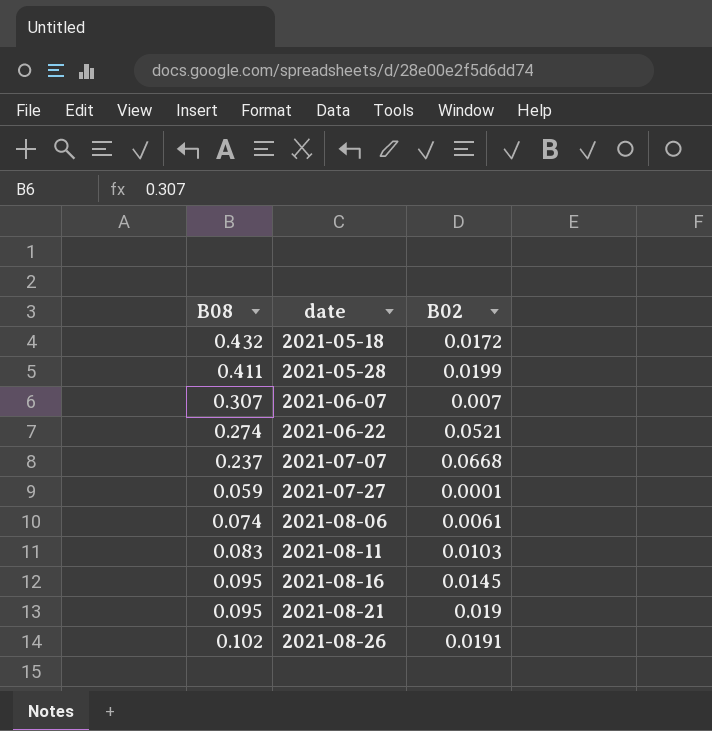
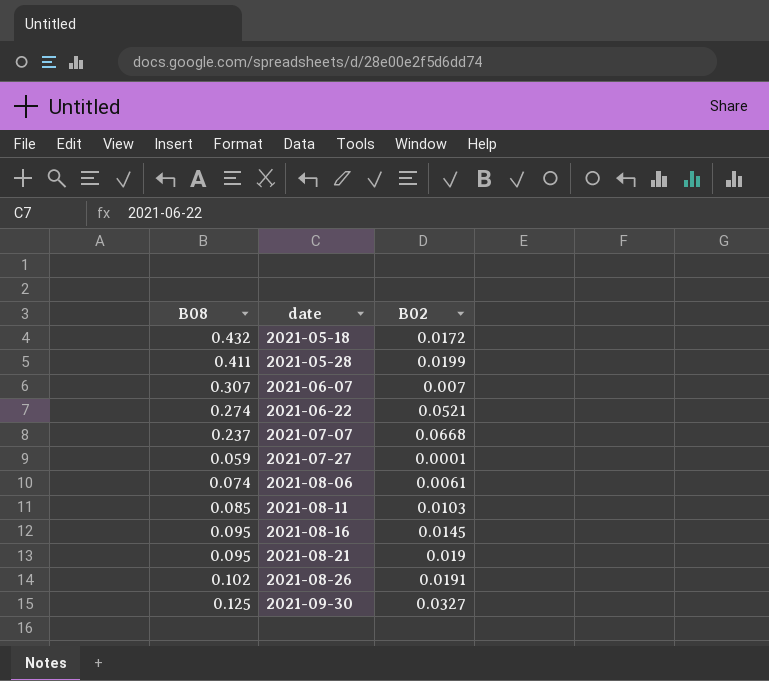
2021-08-11 | B08: 0.083 -> 0.085
row 2021-09-30: none -> 0.125 | 0.0327

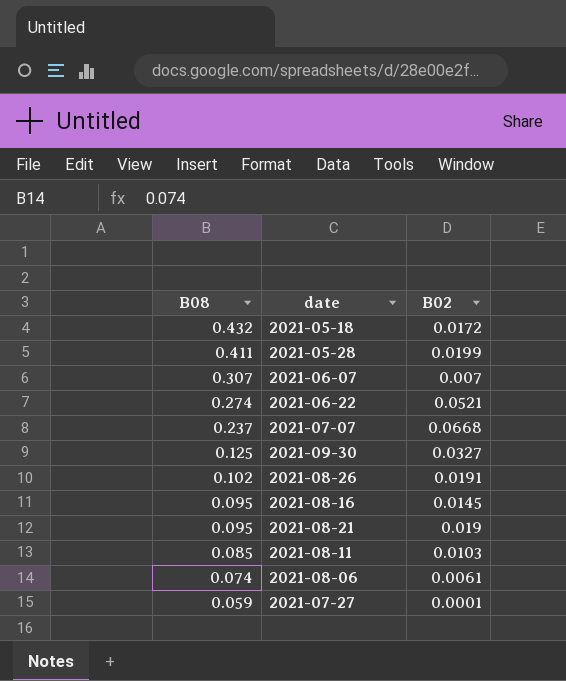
row order: date ascending -> B08 descending

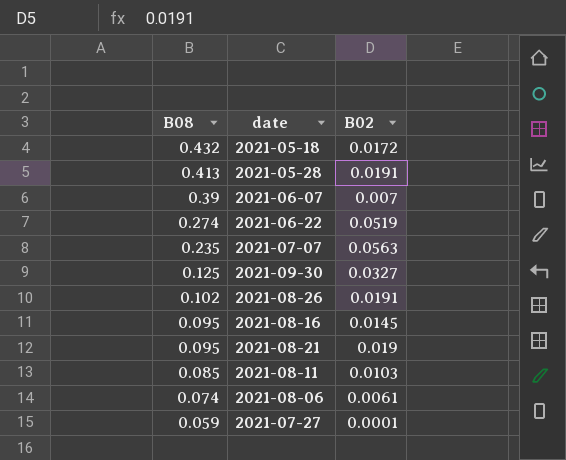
2021-05-28 | B08: 0.411 -> 0.413
2021-05-28 | B02: 0.0199 -> 0.0191
2021-06-07 | B08: 0.307 -> 0.39
2021-06-22 | B02: 0.0521 -> 0.0519
2021-07-07 | B08: 0.237 -> 0.235
2021-07-07 | B02: 0.0668 -> 0.0563

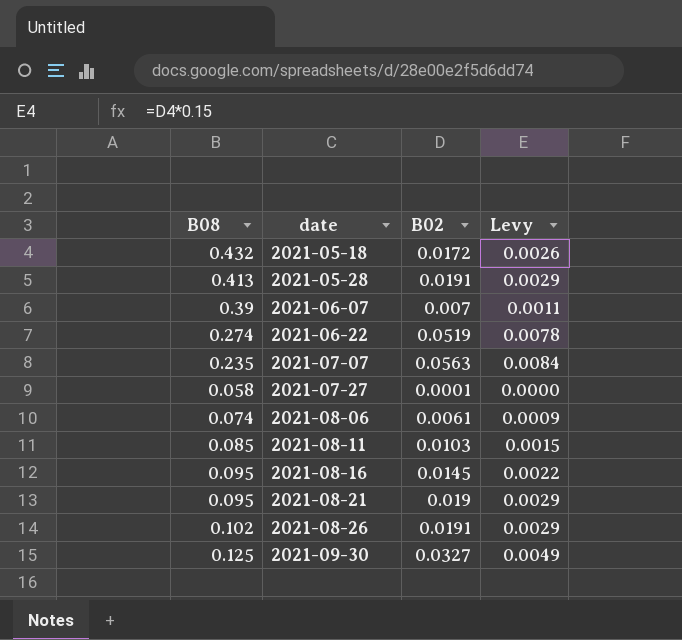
row order: B08 descending -> date ascending
column Levy | formula: none -> [B02] * 0.15
2021-07-27 | B08: 0.059 -> 0.058

